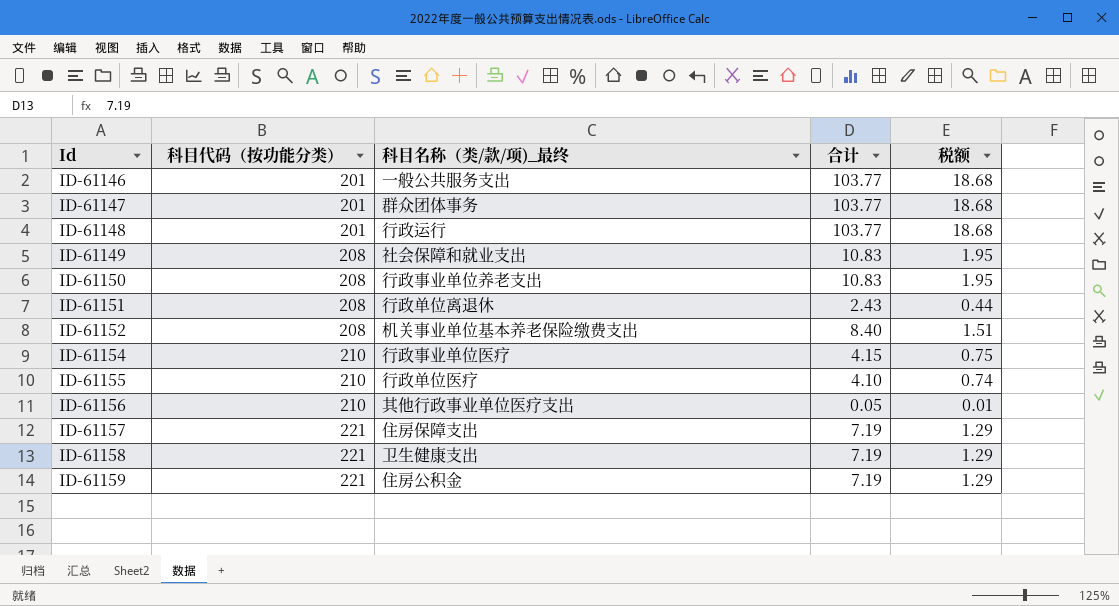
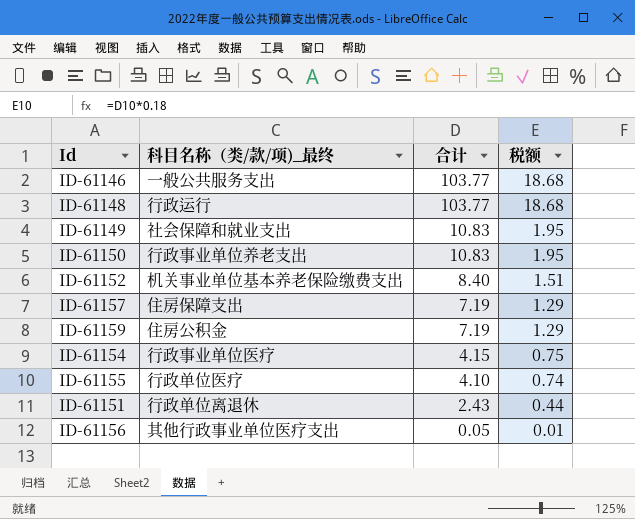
row order: Id ascending -> 合计 descending
column 科目代码（按功能分类） | position: 2 -> none
row ID-61147: 201 | 群众团体事务 | 103.77 | 18.68 -> none
row ID-61158: 221 | 卫生健康支出 | 7.19 | 1.29 -> none

